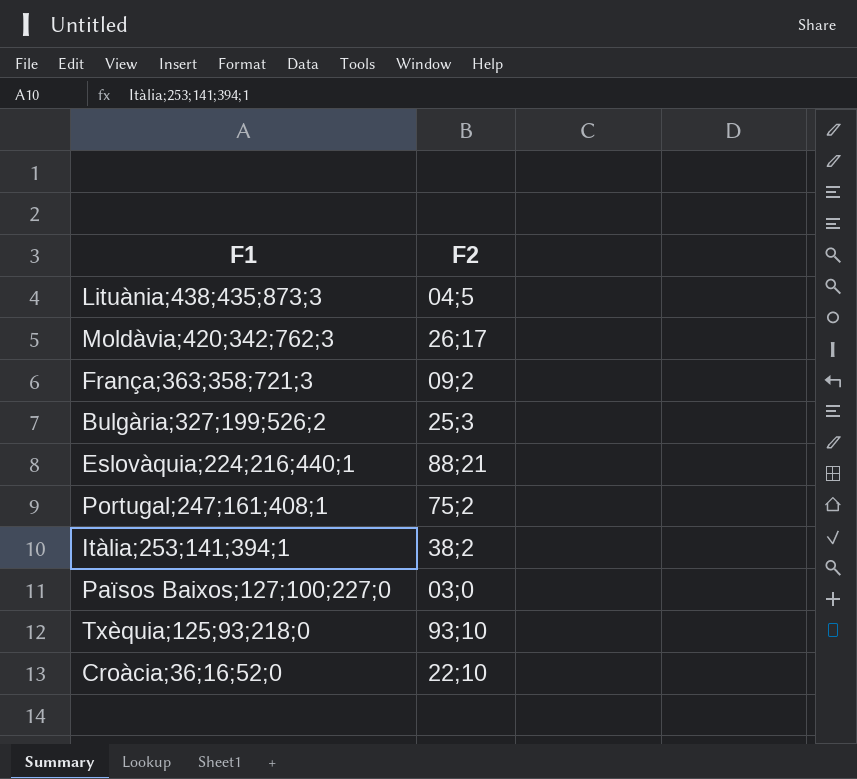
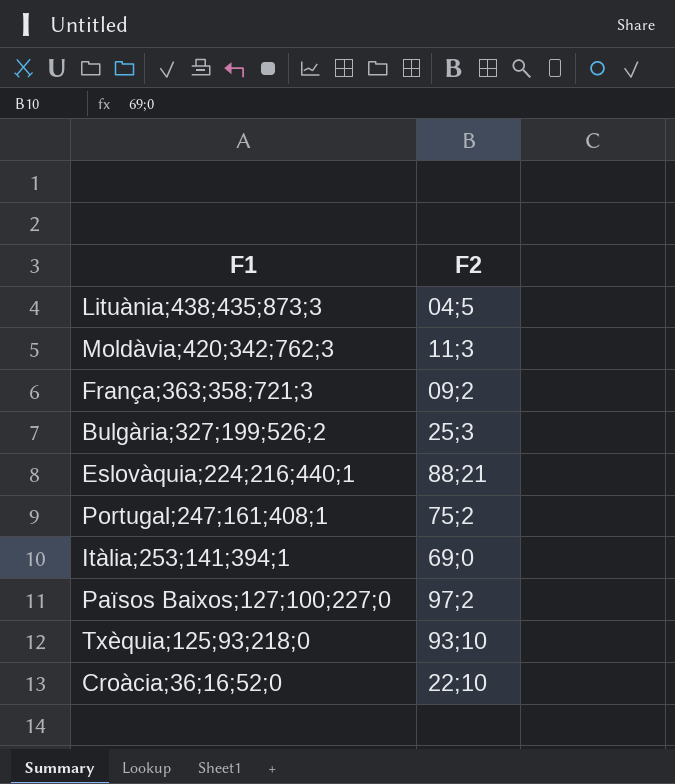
Moldàvia;420;342;762;3 | F2: 26;17 -> 11;3
Itàlia;253;141;394;1 | F2: 38;2 -> 69;0
Països Baixos;127;100;227;0 | F2: 03;0 -> 97;2

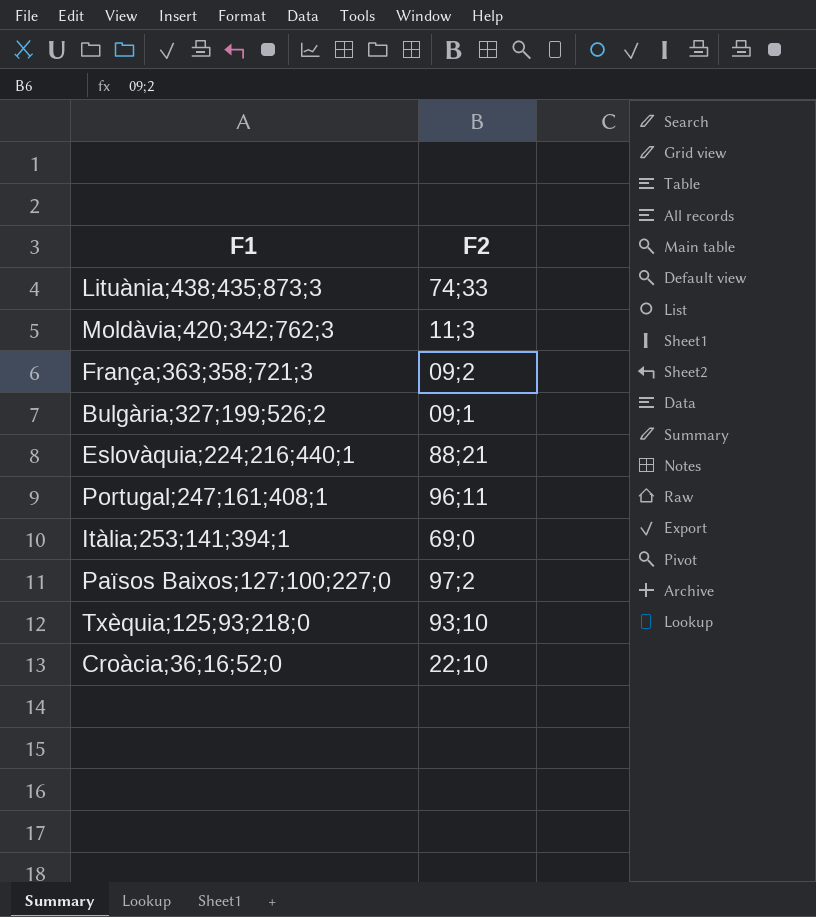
Lituània;438;435;873;3 | F2: 04;5 -> 74;33
Bulgària;327;199;526;2 | F2: 25;3 -> 09;1
Portugal;247;161;408;1 | F2: 75;2 -> 96;11

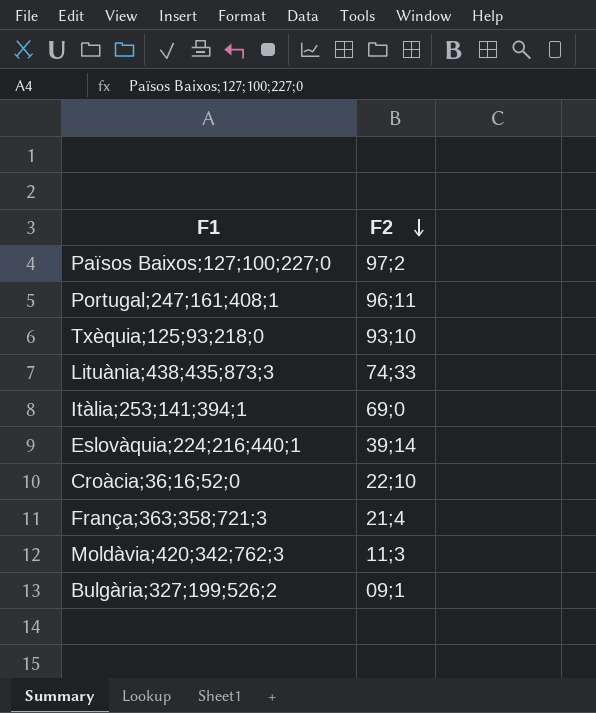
row order: none -> F2 descending
Eslovàquia;224;216;440;1 | F2: 88;21 -> 39;14
França;363;358;721;3 | F2: 09;2 -> 21;4

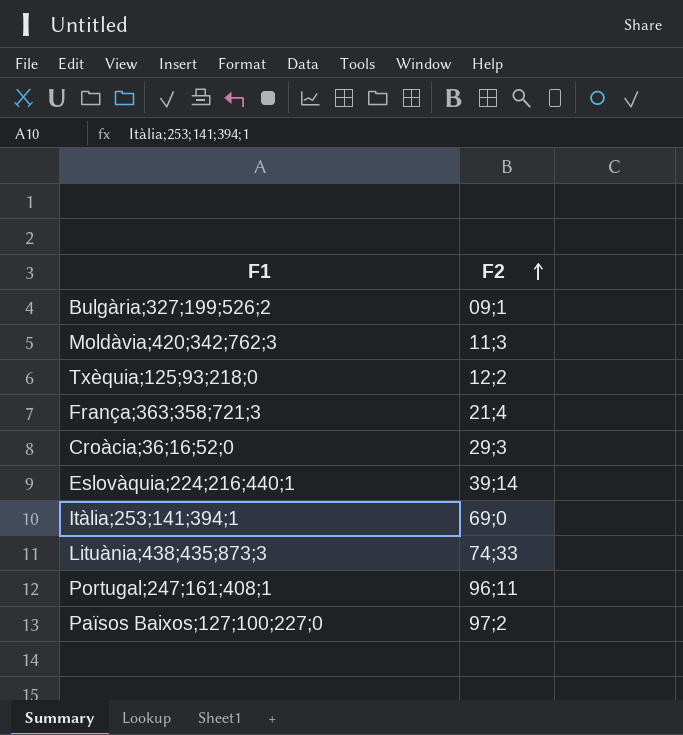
row order: F2 descending -> F2 ascending
Txèquia;125;93;218;0 | F2: 93;10 -> 12;2
Croàcia;36;16;52;0 | F2: 22;10 -> 29;3

